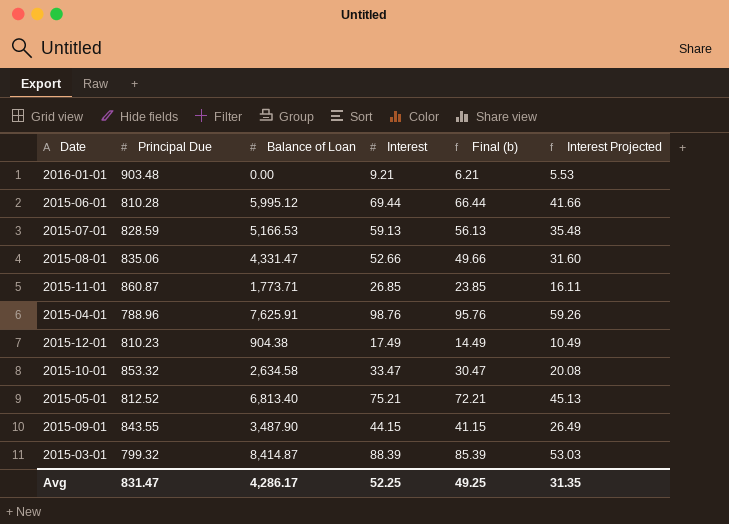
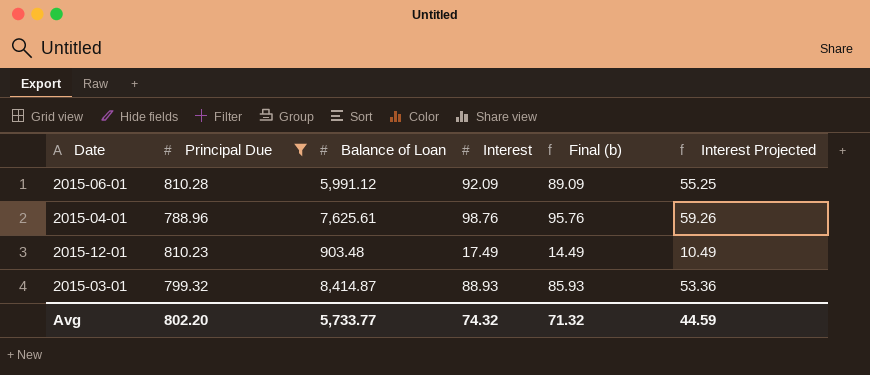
filter: none -> Principal Due <= 810.28
2015-06-01 | Balance of Loan: 5,995.12 -> 5,991.12
2015-06-01 | Interest: 69.44 -> 92.09
2015-06-01 | Final (b): 66.44 -> 89.09
2015-06-01 | Interest Projected: 41.66 -> 55.25
2015-04-01 | Balance of Loan: 7,625.91 -> 7,625.61
2015-12-01 | Balance of Loan: 904.38 -> 903.48
2015-03-01 | Interest: 88.39 -> 88.93
2015-03-01 | Final (b): 85.39 -> 85.93
2015-03-01 | Interest Projected: 53.03 -> 53.36
Avg | Principal Due: 831.47 -> 802.20
Avg | Balance of Loan: 4,286.17 -> 5,733.77
Avg | Interest: 52.25 -> 74.32
Avg | Final (b): 49.25 -> 71.32
Avg | Interest Projected: 31.35 -> 44.59

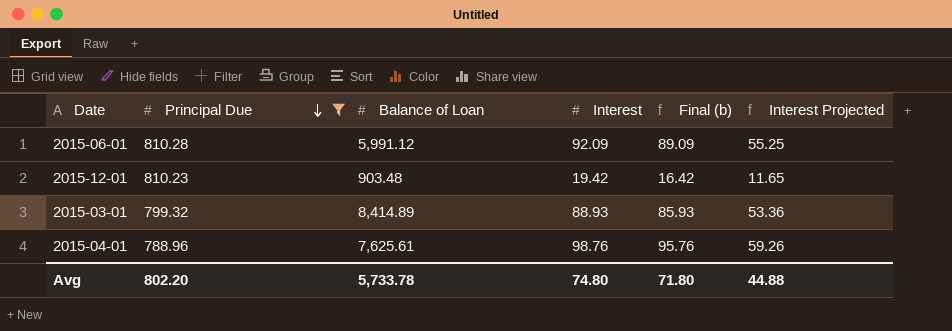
row order: none -> Principal Due descending
2015-12-01 | Interest: 17.49 -> 19.42
2015-12-01 | Final (b): 14.49 -> 16.42
2015-12-01 | Interest Projected: 10.49 -> 11.65
2015-03-01 | Balance of Loan: 8,414.87 -> 8,414.89
Avg | Balance of Loan: 5,733.77 -> 5,733.78
Avg | Interest: 74.32 -> 74.80
Avg | Final (b): 71.32 -> 71.80
Avg | Interest Projected: 44.59 -> 44.88

